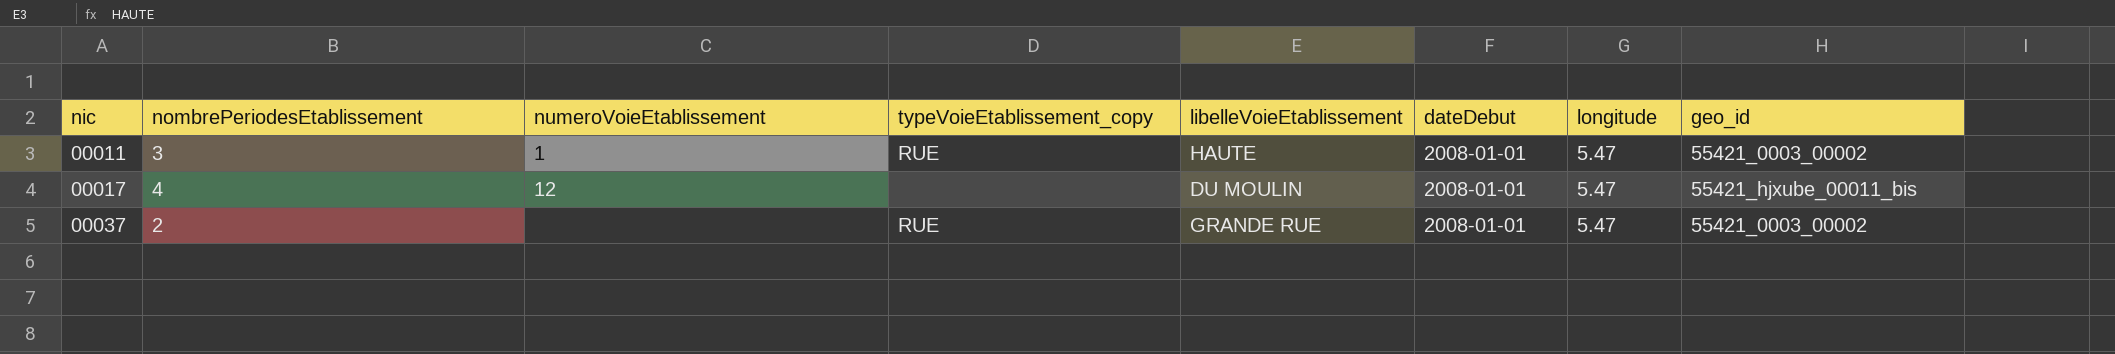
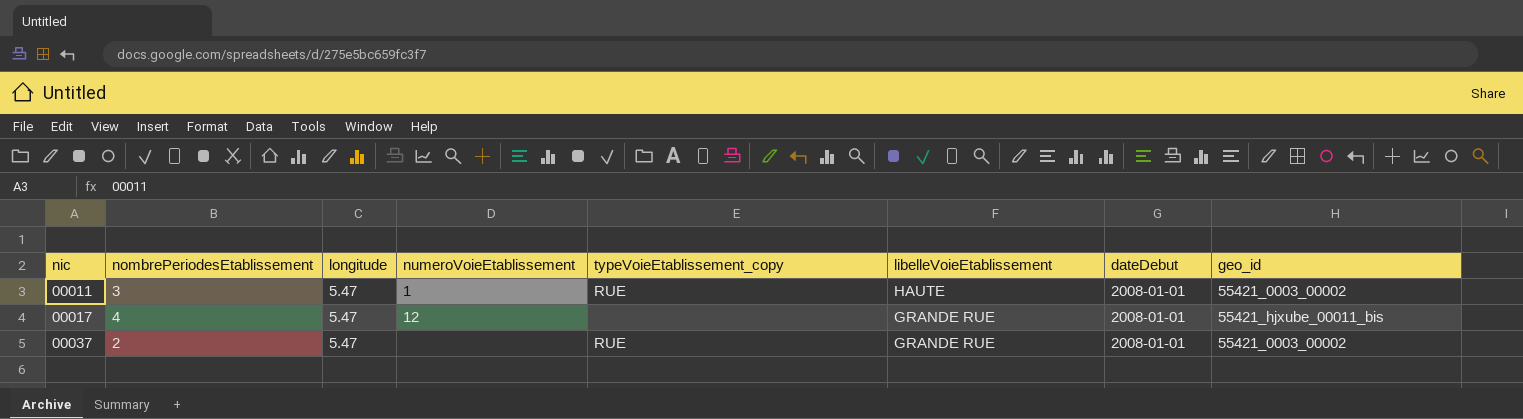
column longitude | position: 7 -> 3
00017 | libelleVoieEtablissement: DU MOULIN -> GRANDE RUE

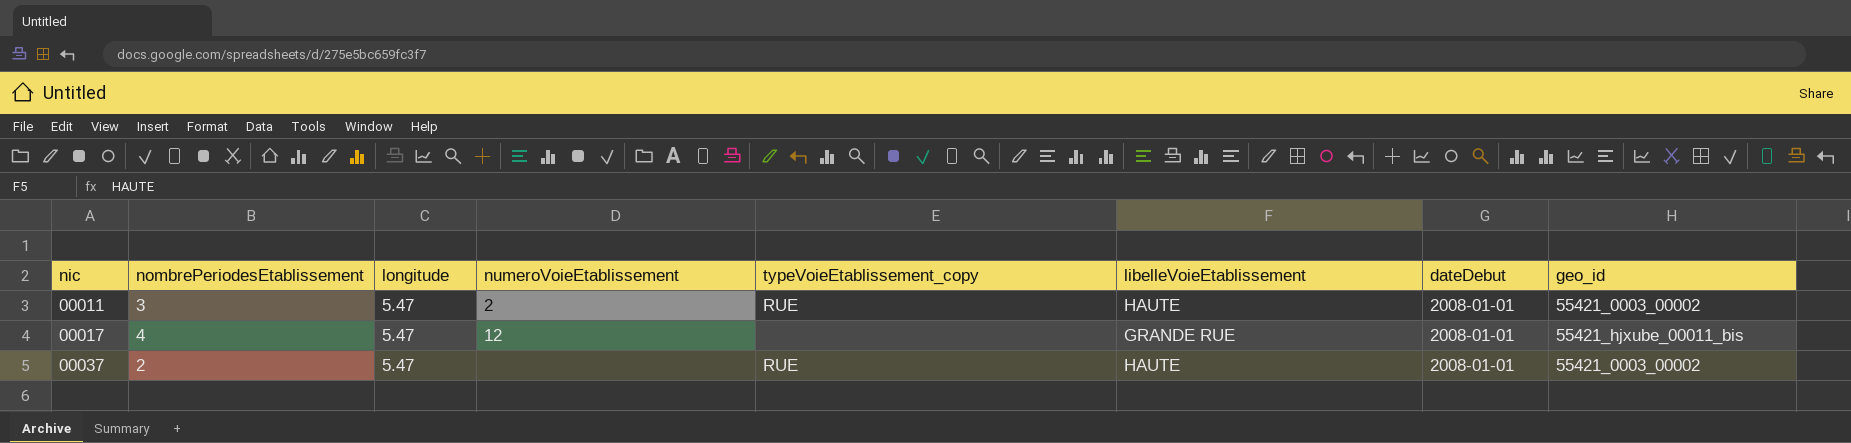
00011 | numeroVoieEtablissement: 1 -> 2
00037 | libelleVoieEtablissement: GRANDE RUE -> HAUTE

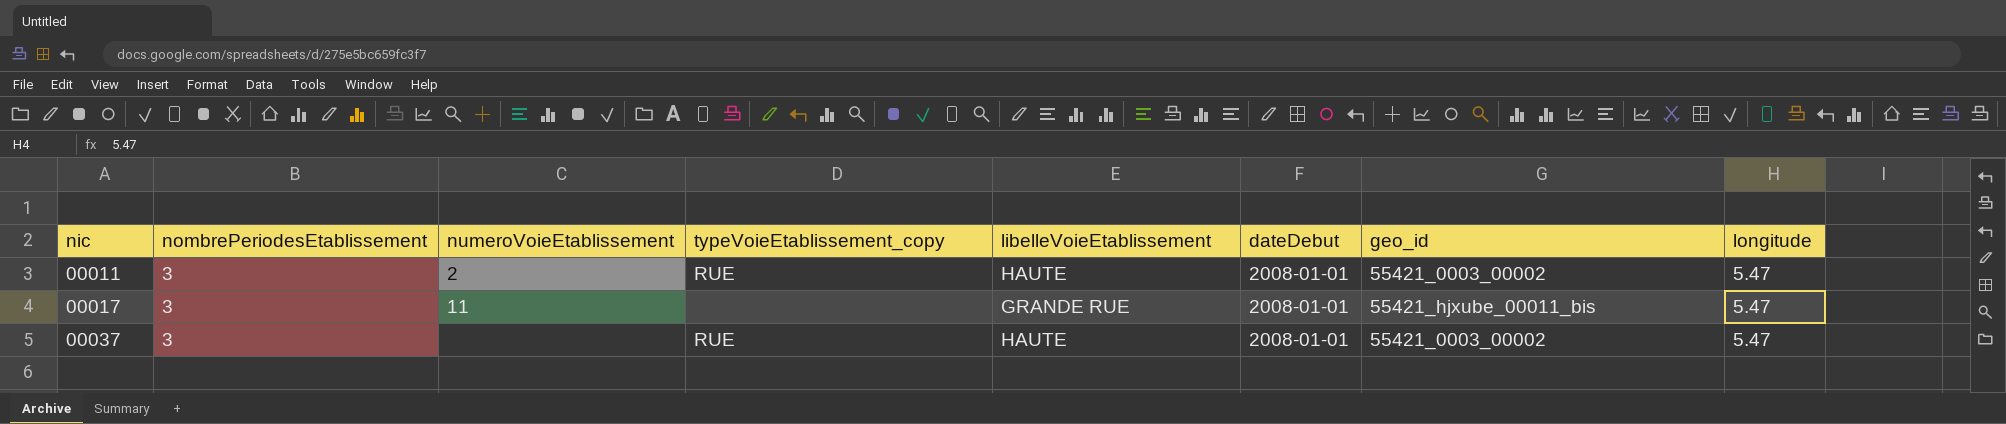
column longitude | position: 3 -> 8
00017 | nombrePeriodesEtablissement: 4 -> 3
00017 | numeroVoieEtablissement: 12 -> 11
00037 | nombrePeriodesEtablissement: 2 -> 3

